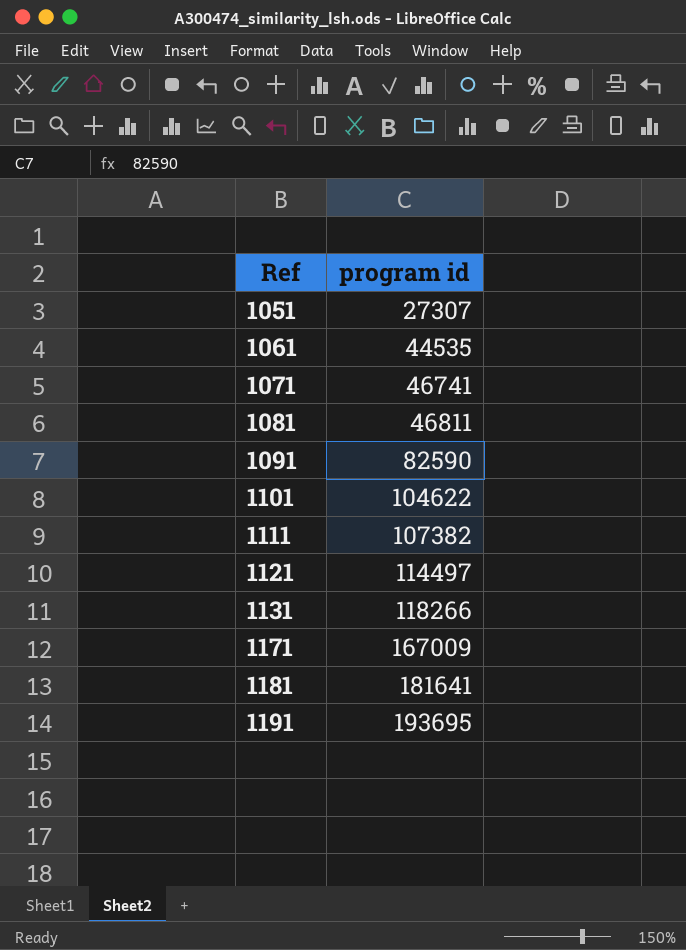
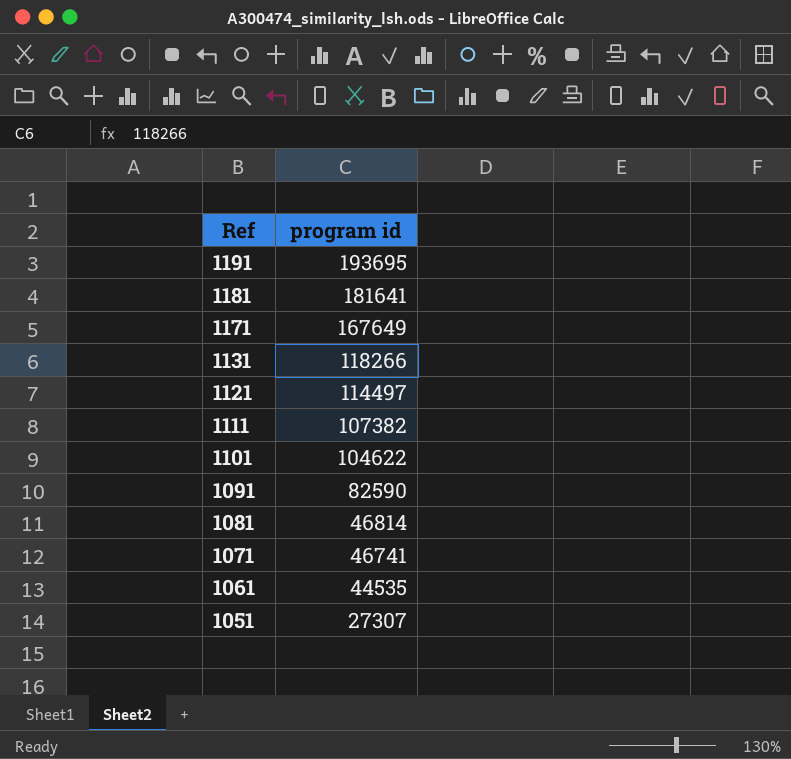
row order: Ref ascending -> Ref descending
1171 | program id: 167009 -> 167649
1081 | program id: 46811 -> 46814

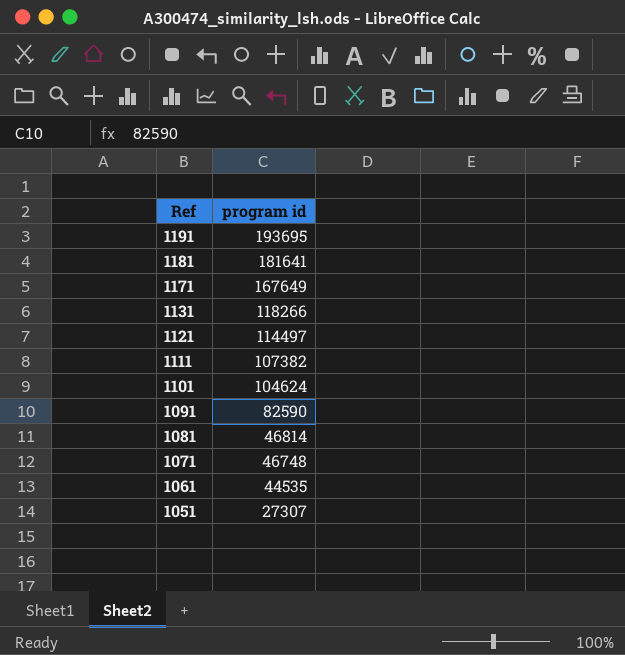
1101 | program id: 104622 -> 104624
1071 | program id: 46741 -> 46748

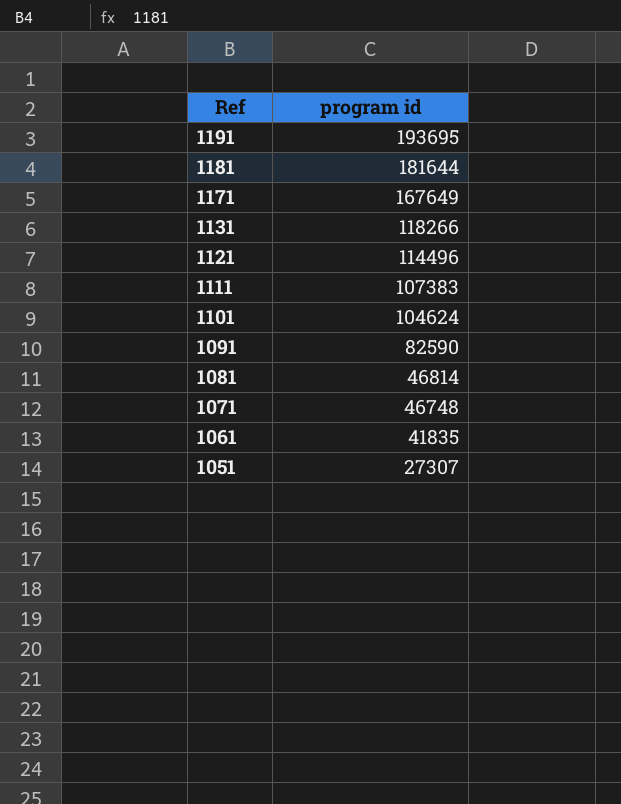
1181 | program id: 181641 -> 181644
1121 | program id: 114497 -> 114496
1111 | program id: 107382 -> 107383
1061 | program id: 44535 -> 41835

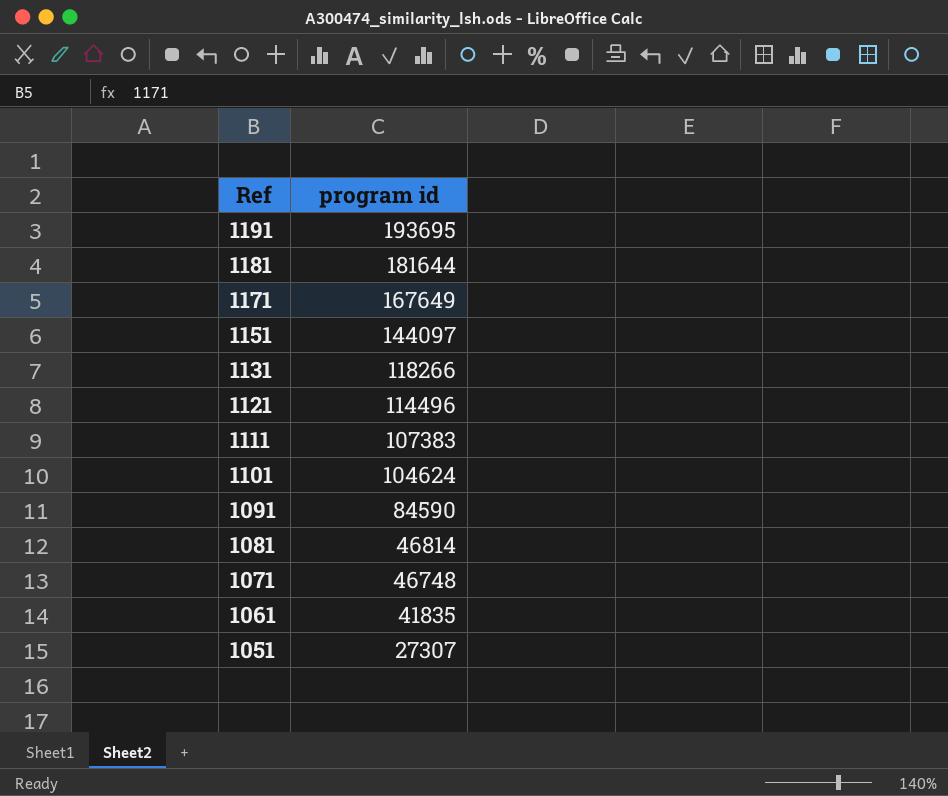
row 1151: none -> 144097
1091 | program id: 82590 -> 84590

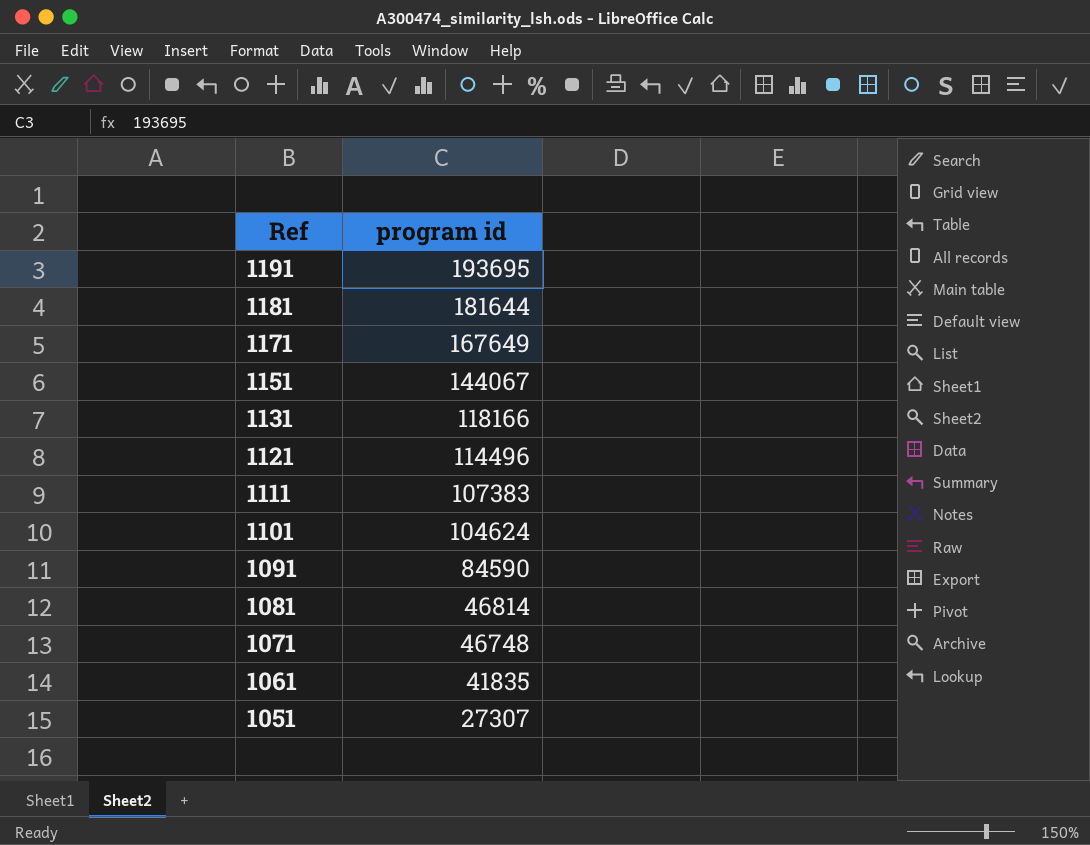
1151 | program id: 144097 -> 144067
1131 | program id: 118266 -> 118166

